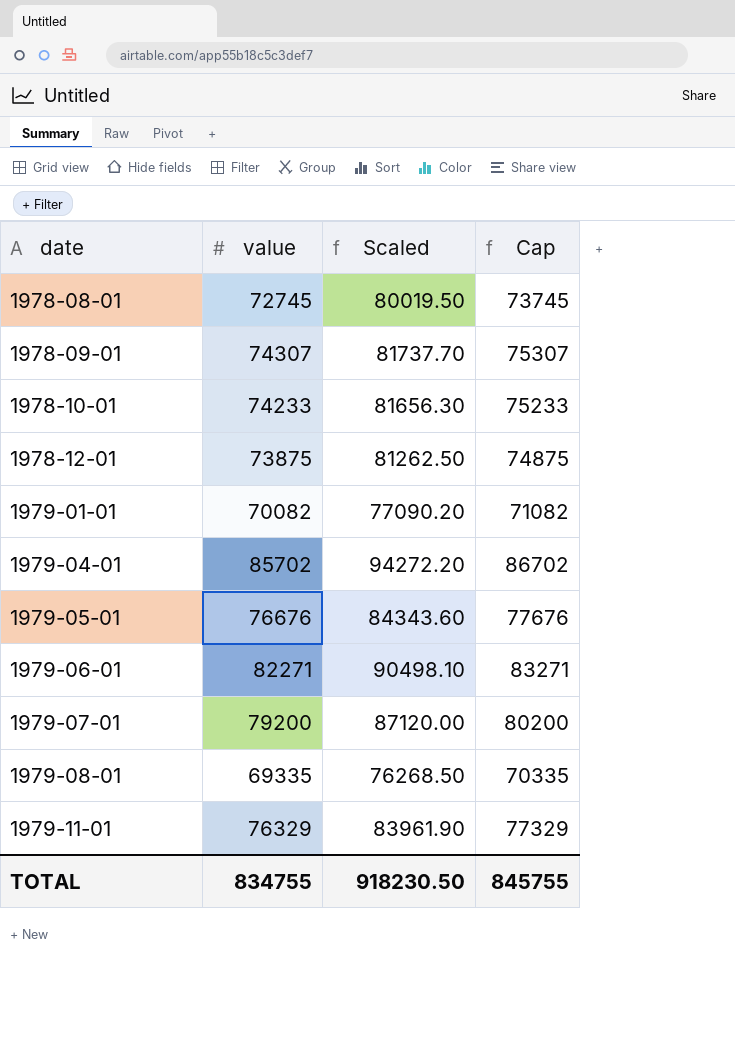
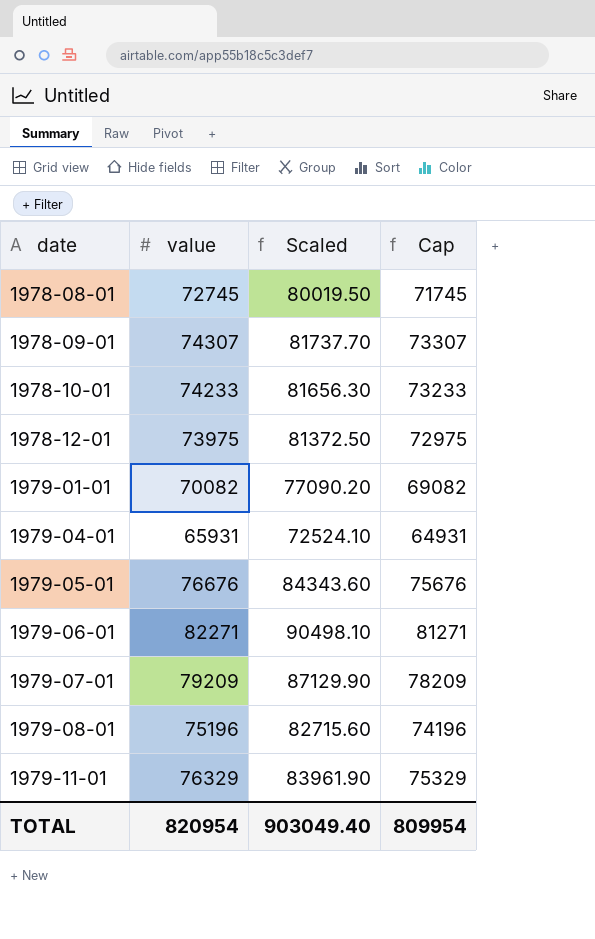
column Cap | formula: [value] + 1000 -> [value] - 1000
1978-12-01 | value: 73875 -> 73975
1978-12-01 | Scaled: 81262.50 -> 81372.50
1979-04-01 | value: 85702 -> 65931
1979-04-01 | Scaled: 94272.20 -> 72524.10
1979-07-01 | value: 79200 -> 79209
1979-07-01 | Scaled: 87120.00 -> 87129.90
1979-08-01 | value: 69335 -> 75196
1979-08-01 | Scaled: 76268.50 -> 82715.60
TOTAL | value: 834755 -> 820954
TOTAL | Scaled: 918230.50 -> 903049.40
TOTAL | Cap: 845755 -> 809954

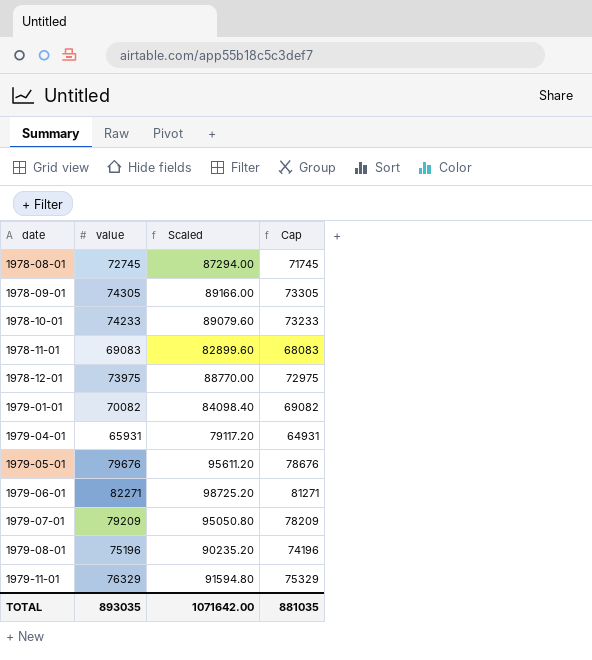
column Scaled | formula: [value] * 1.1 -> [value] * 1.2
1978-09-01 | value: 74307 -> 74305
1978-09-01 | Cap: 73307 -> 73305
row 1978-11-01: none -> 69083 | 82899.60 | 68083
1979-05-01 | value: 76676 -> 79676
1979-05-01 | Cap: 75676 -> 78676
TOTAL | value: 820954 -> 893035
TOTAL | Scaled: 903049.40 -> 1071642.00
TOTAL | Cap: 809954 -> 881035

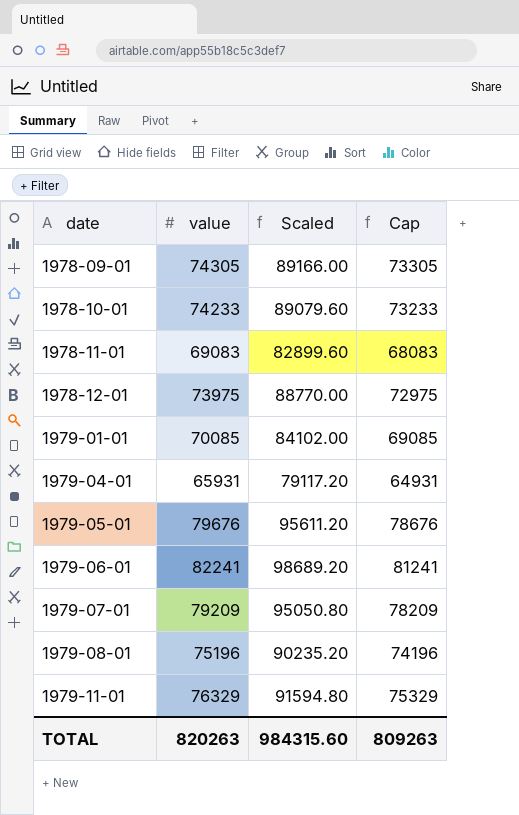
row 1978-08-01: 72745 | 87294.00 | 71745 -> none
1979-01-01 | value: 70082 -> 70085
1979-01-01 | Scaled: 84098.40 -> 84102.00
1979-01-01 | Cap: 69082 -> 69085
1979-06-01 | value: 82271 -> 82241
1979-06-01 | Scaled: 98725.20 -> 98689.20
1979-06-01 | Cap: 81271 -> 81241
TOTAL | value: 893035 -> 820263
TOTAL | Scaled: 1071642.00 -> 984315.60
TOTAL | Cap: 881035 -> 809263

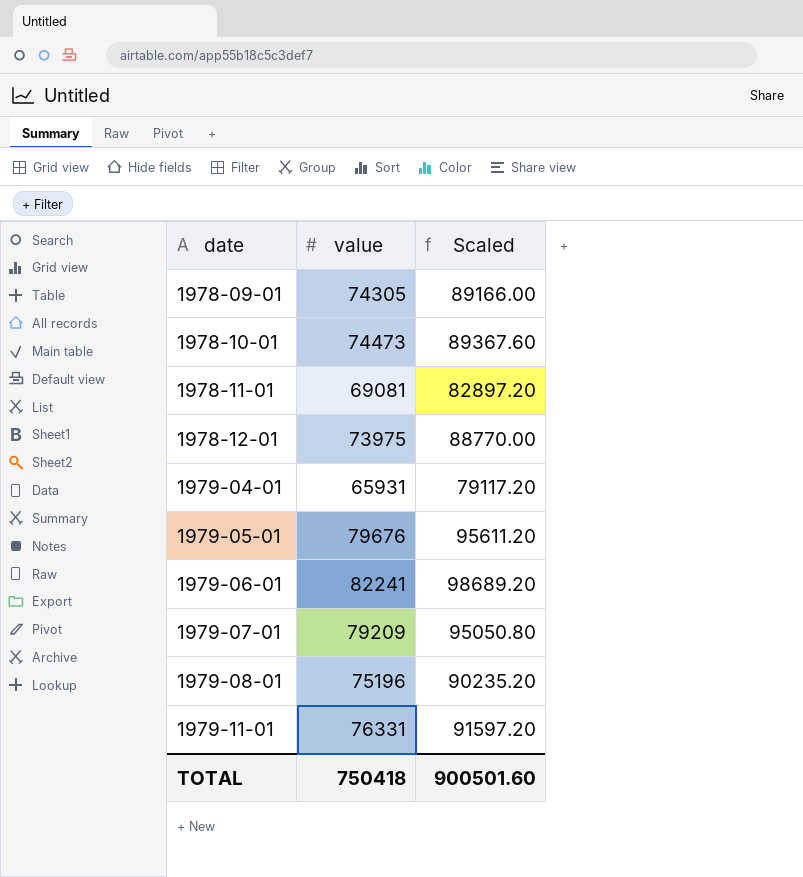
column Cap | formula: [value] - 1000 -> none
row 1979-01-01: 70085 | 84102.00 | 69085 -> none
1978-10-01 | value: 74233 -> 74473
1978-10-01 | Scaled: 89079.60 -> 89367.60
1978-11-01 | value: 69083 -> 69081
1978-11-01 | Scaled: 82899.60 -> 82897.20
1979-11-01 | value: 76329 -> 76331
1979-11-01 | Scaled: 91594.80 -> 91597.20
TOTAL | value: 820263 -> 750418
TOTAL | Scaled: 984315.60 -> 900501.60

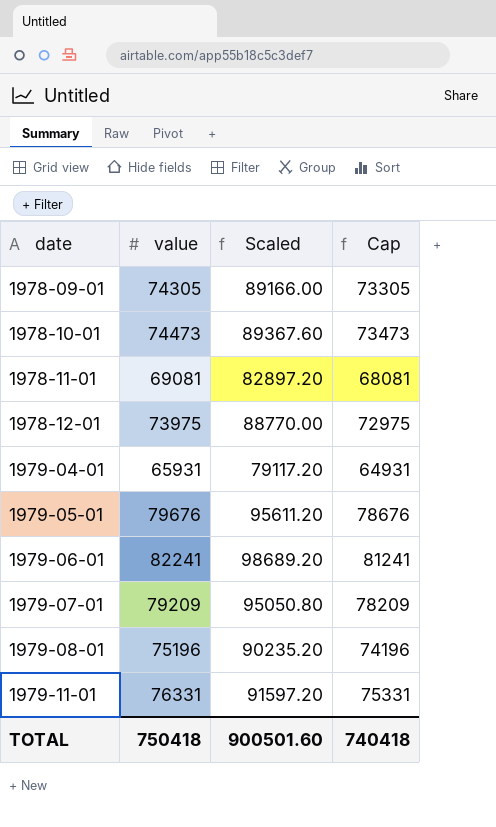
column Cap | formula: none -> [value] - 1000

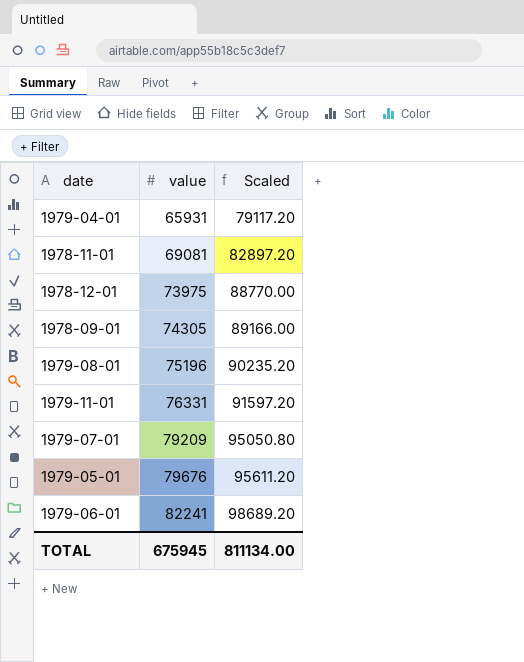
row order: date ascending -> value ascending
column Cap | formula: [value] - 1000 -> none
row 1978-10-01: 74473 | 89367.60 | 73473 -> none
TOTAL | value: 750418 -> 675945
TOTAL | Scaled: 900501.60 -> 811134.00

